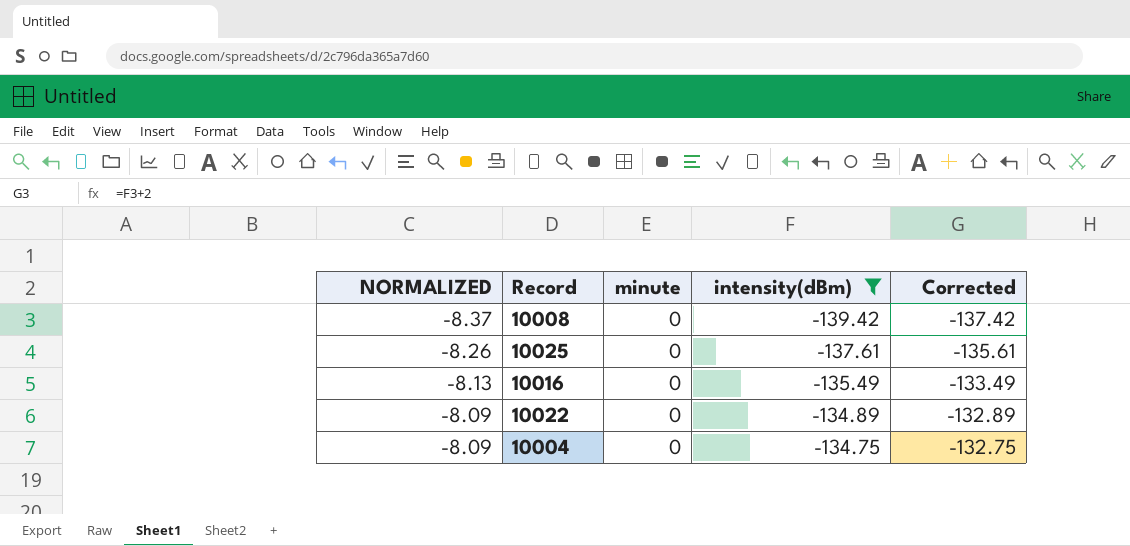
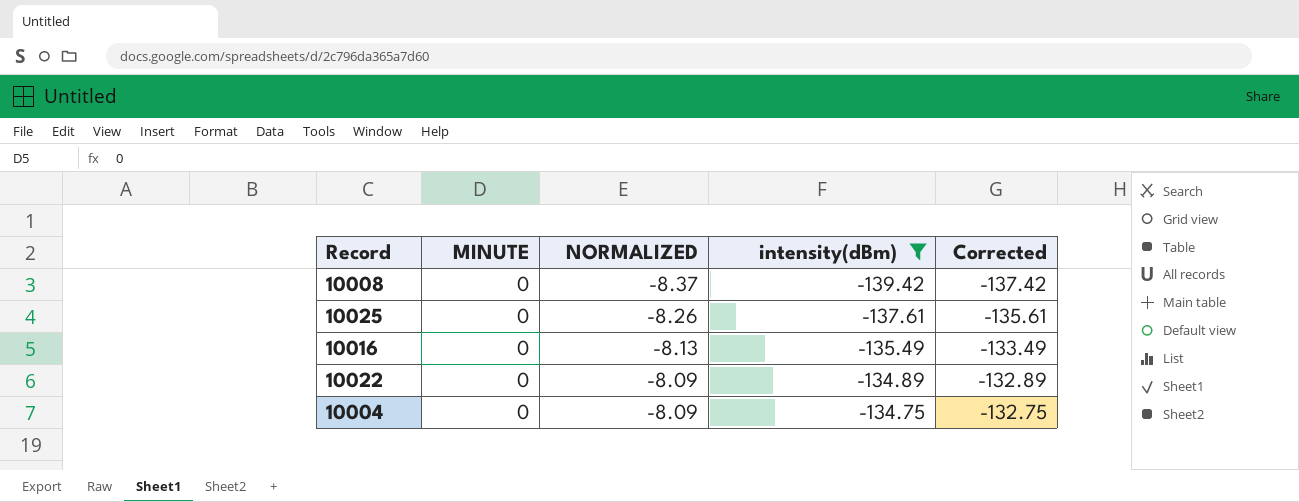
column name: minute -> MINUTE
column NORMALIZED | position: 1 -> 3

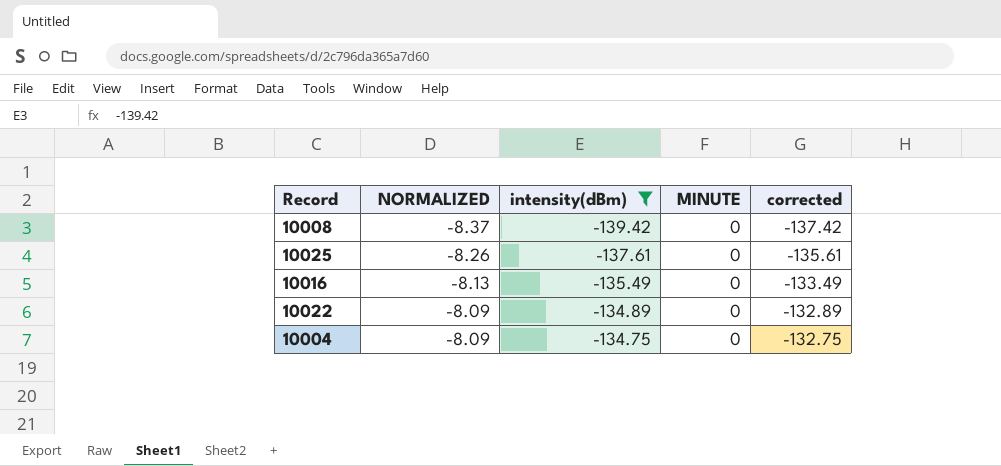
column MINUTE | position: 2 -> 4
column name: Corrected -> corrected

